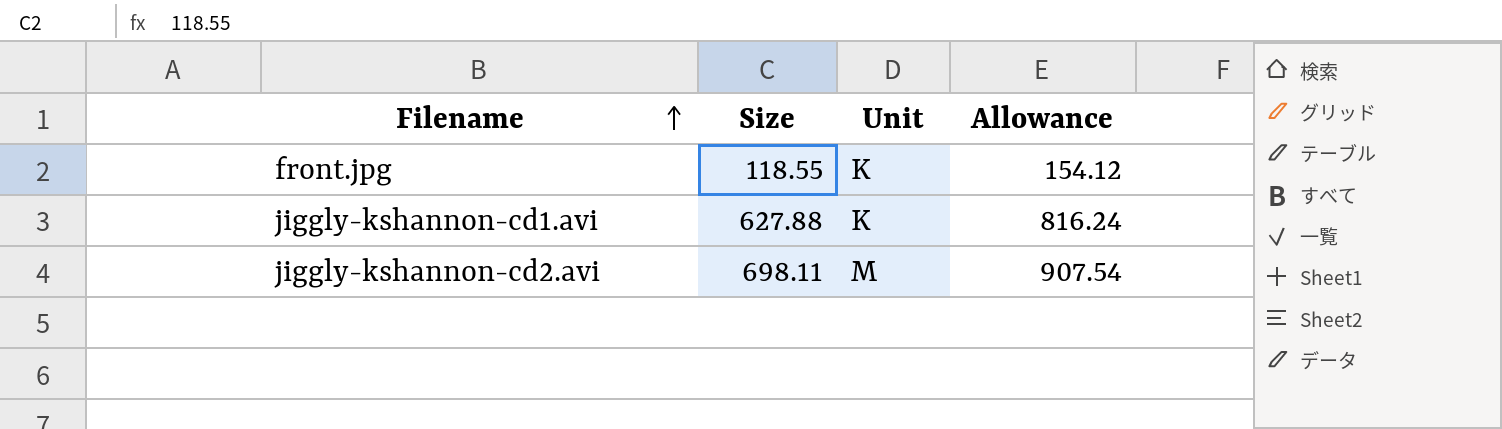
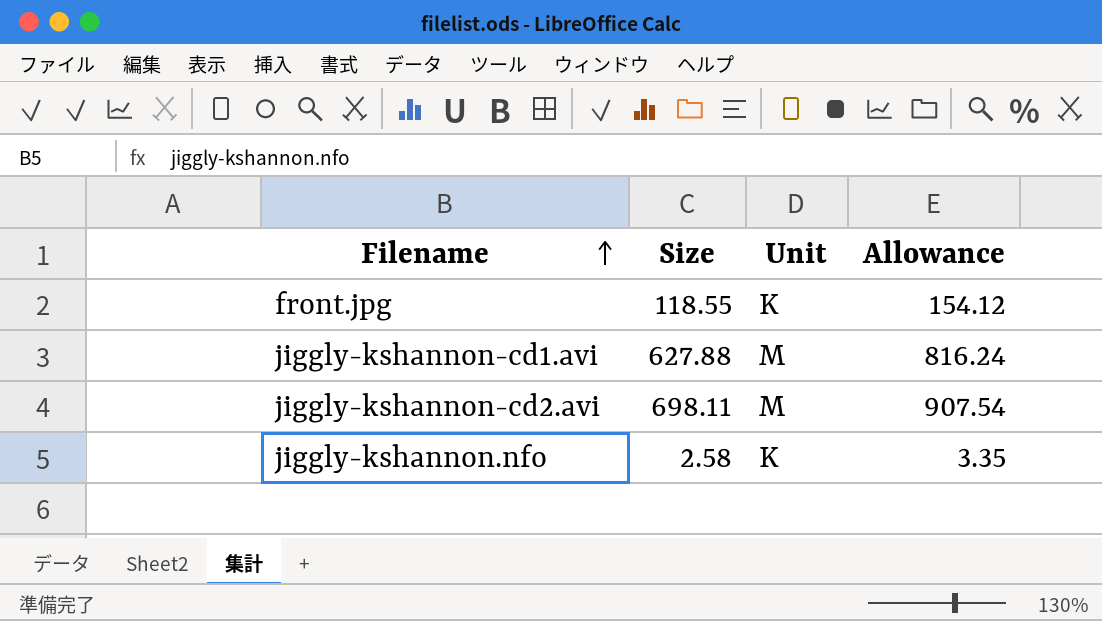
jiggly-kshannon-cd1.avi | Unit: K -> M
row jiggly-kshannon.nfo: none -> 2.58 | K | 3.35

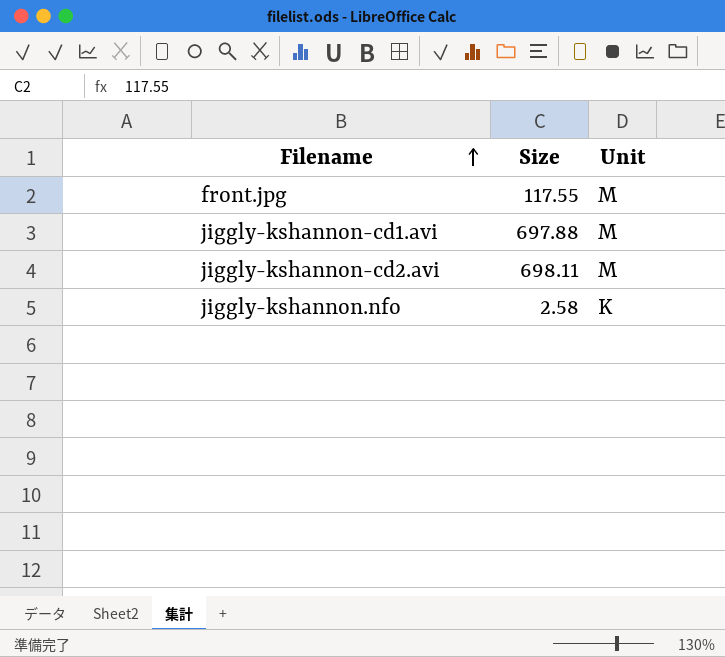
column Allowance | formula: [Size] * 1.3 -> none
front.jpg | Size: 118.55 -> 117.55
front.jpg | Unit: K -> M
jiggly-kshannon-cd1.avi | Size: 627.88 -> 697.88

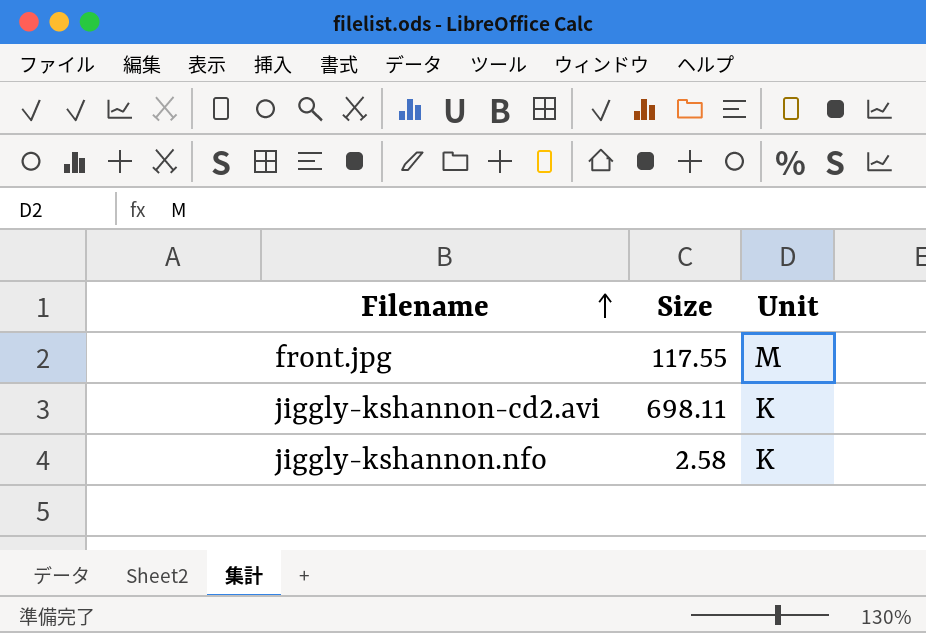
row jiggly-kshannon-cd1.avi: 697.88 | M -> none
jiggly-kshannon-cd2.avi | Unit: M -> K

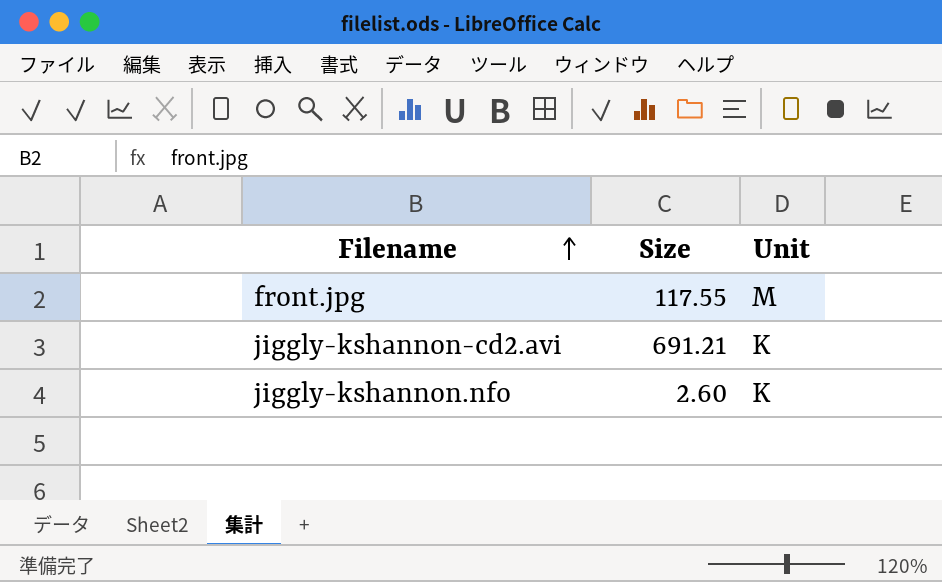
jiggly-kshannon-cd2.avi | Size: 698.11 -> 691.21
jiggly-kshannon.nfo | Size: 2.58 -> 2.60

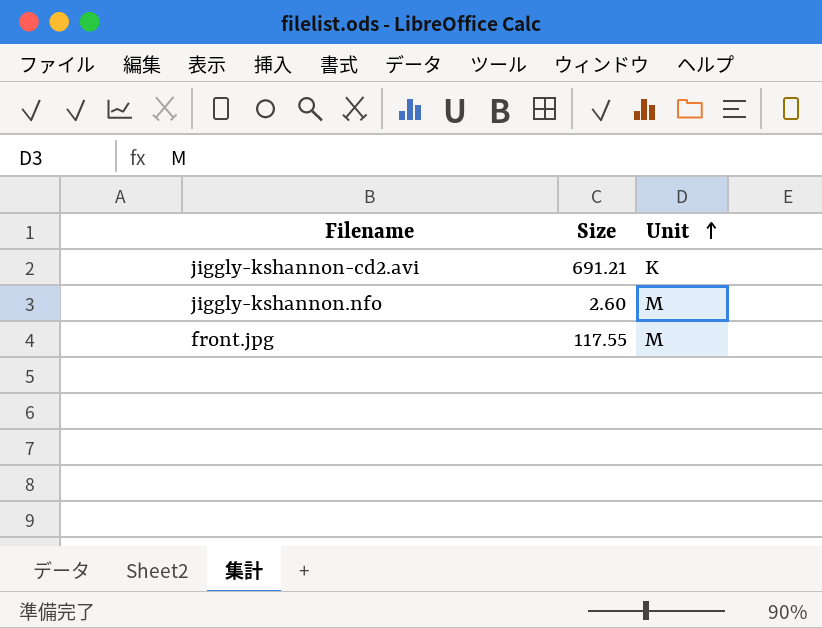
row order: Filename ascending -> Unit ascending
jiggly-kshannon.nfo | Unit: K -> M

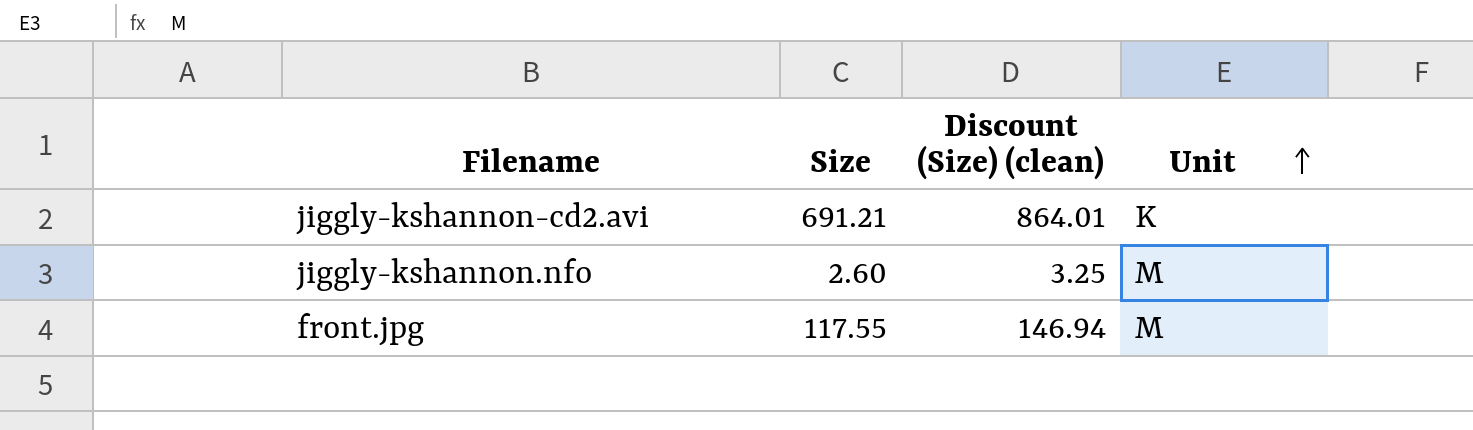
column Discount (Size) (clean) | formula: none -> [Size] * 1.25

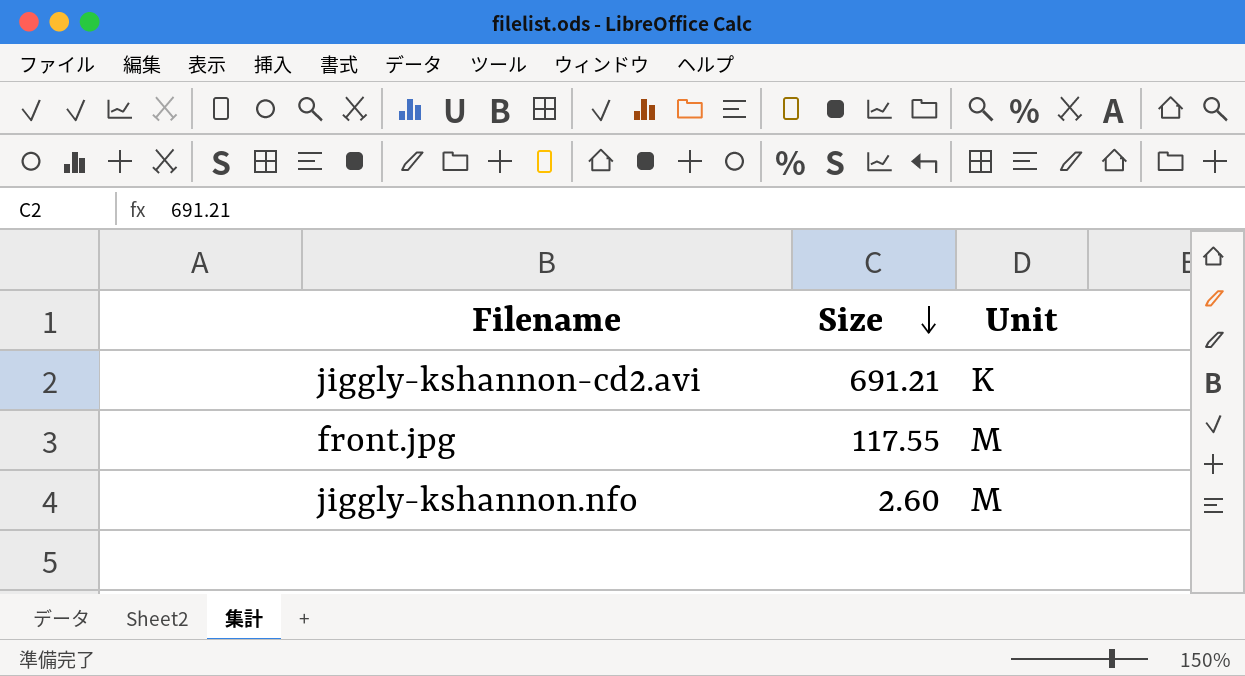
row order: Unit ascending -> Size descending
column Discount (Size) (clean) | formula: [Size] * 1.25 -> none

